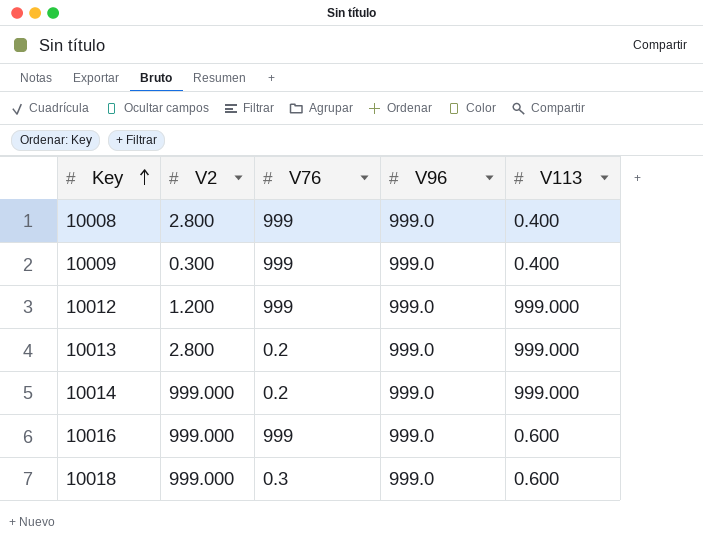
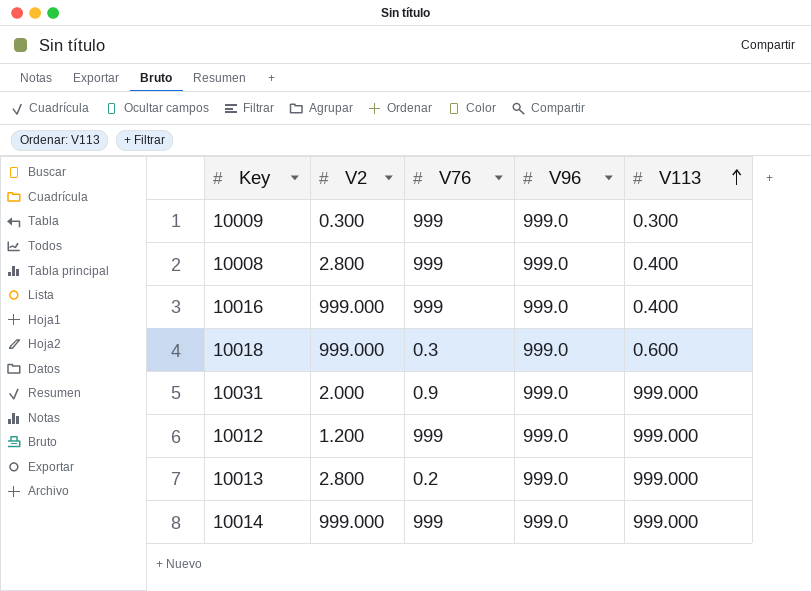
row order: Key ascending -> V113 ascending
10009 | V113: 0.400 -> 0.300
10016 | V113: 0.600 -> 0.400
row 10031: none -> 2.000 | 0.9 | 999.0 | 999.000
10014 | V76: 0.2 -> 999

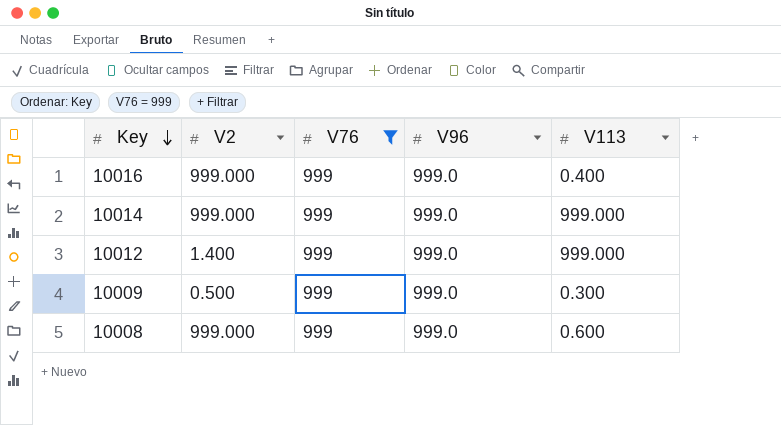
filter: none -> V76 = 999
row order: V113 ascending -> Key descending
10012 | V2: 1.200 -> 1.400
10009 | V2: 0.300 -> 0.500
10008 | V2: 2.800 -> 999.000
10008 | V113: 0.400 -> 0.600

